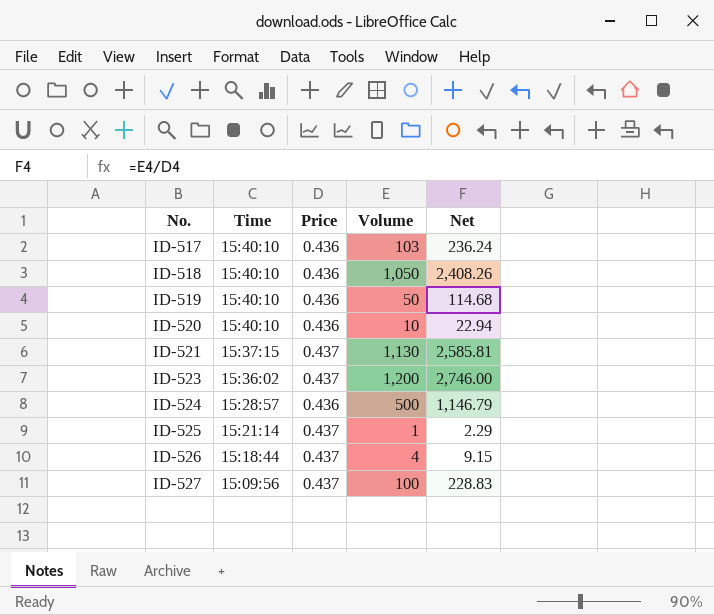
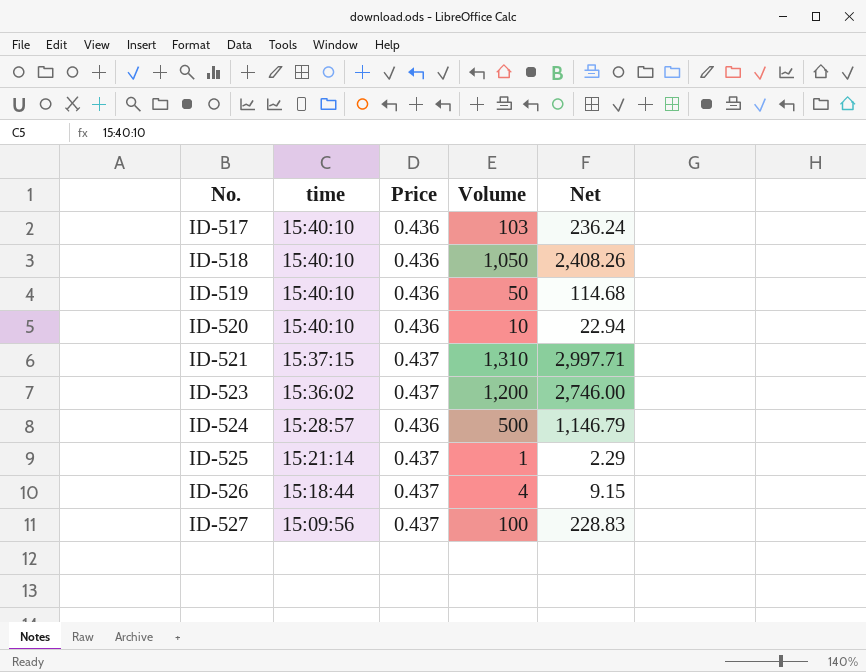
column name: Time -> time
ID-521 | Volume: 1,130 -> 1,310
ID-521 | Net: 2,585.81 -> 2,997.71

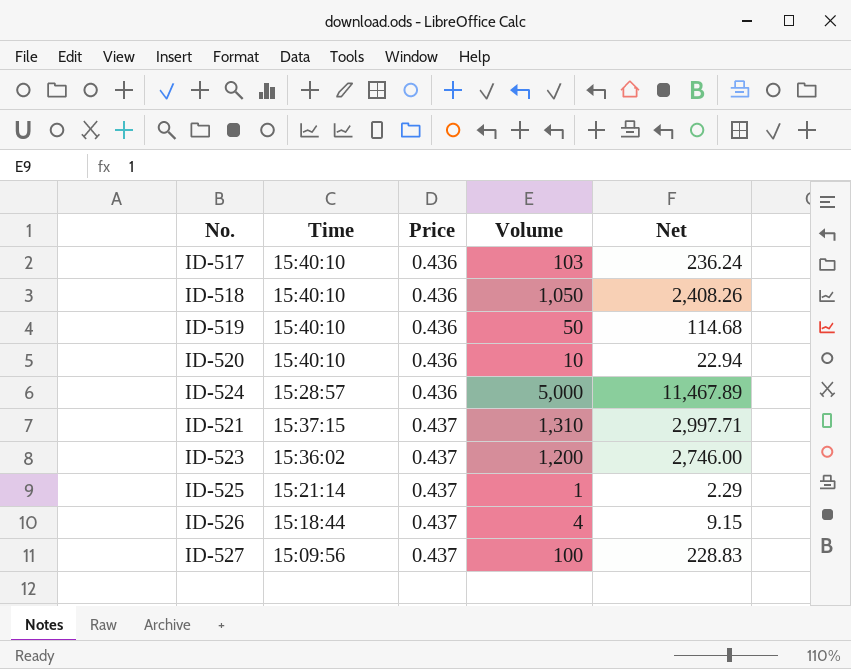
row order: No. ascending -> Price ascending
column name: time -> Time
ID-524 | Volume: 500 -> 5,000
ID-524 | Net: 1,146.79 -> 11,467.89

